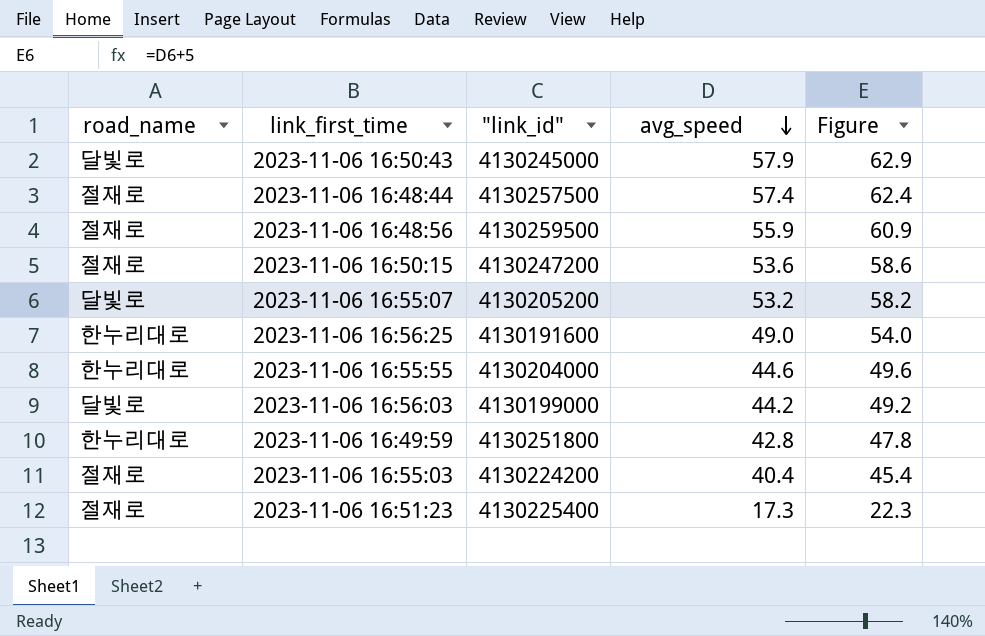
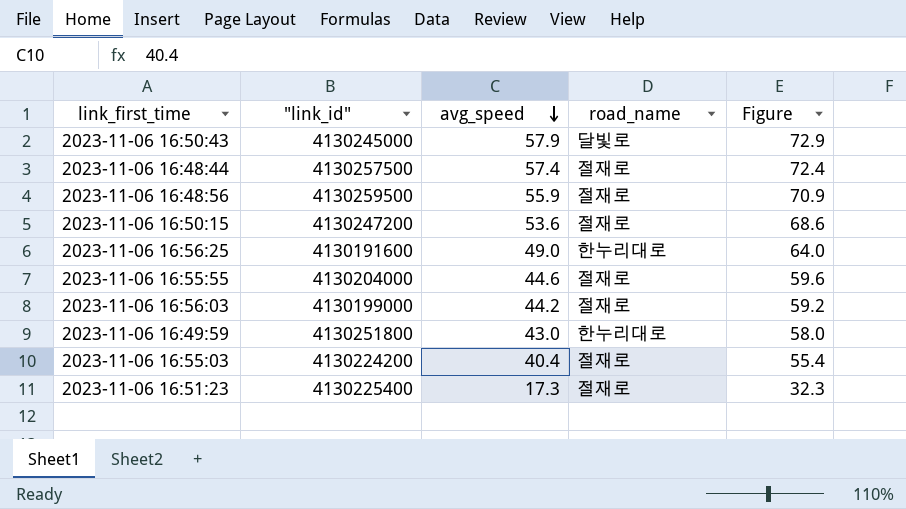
column road_name | position: 1 -> 4
column Figure | formula: [avg_speed] + 5 -> [avg_speed] + 15
row 2023-11-06 16:55:07: 달빛로 | 4130205200 | 53.2 | 58.2 -> none
2023-11-06 16:55:55 | road_name: 한누리대로 -> 절재로
2023-11-06 16:56:03 | road_name: 달빛로 -> 절재로
2023-11-06 16:49:59 | avg_speed: 42.8 -> 43.0

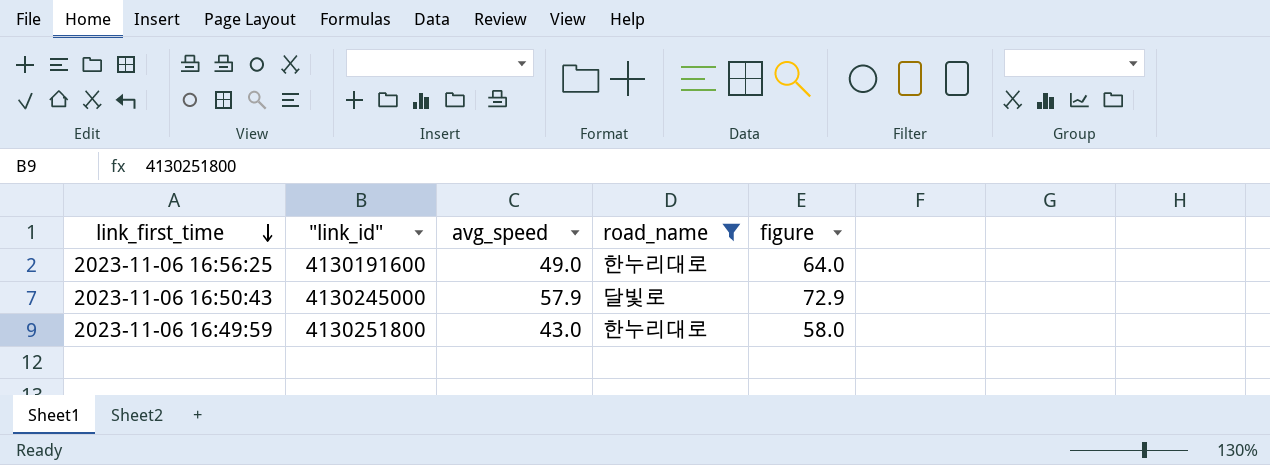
filter: none -> road_name != 절재로
row order: avg_speed descending -> link_first_time descending
column name: Figure -> figure

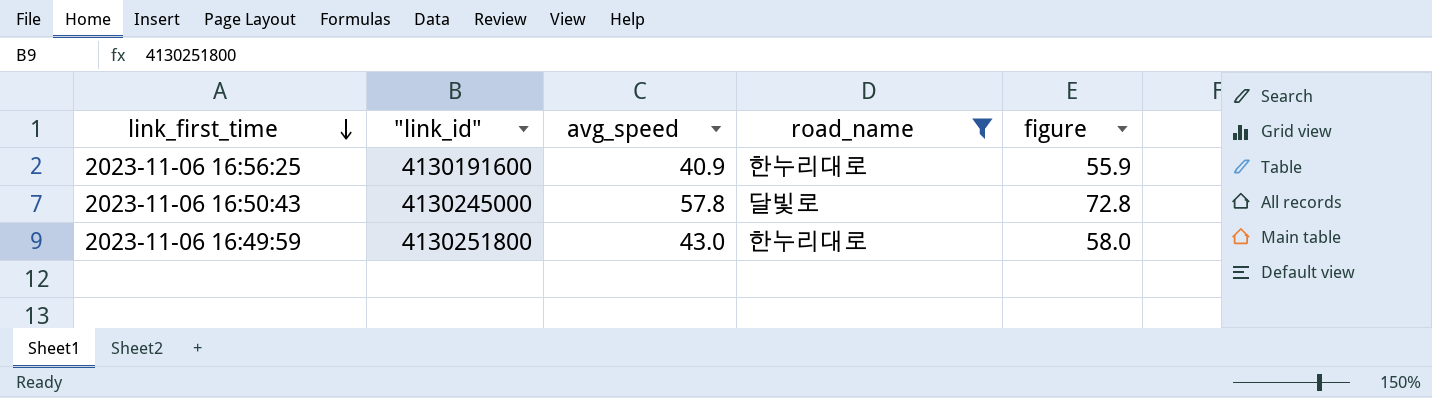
2023-11-06 16:56:25 | avg_speed: 49.0 -> 40.9
2023-11-06 16:56:25 | figure: 64.0 -> 55.9
2023-11-06 16:50:43 | avg_speed: 57.9 -> 57.8
2023-11-06 16:50:43 | figure: 72.9 -> 72.8

